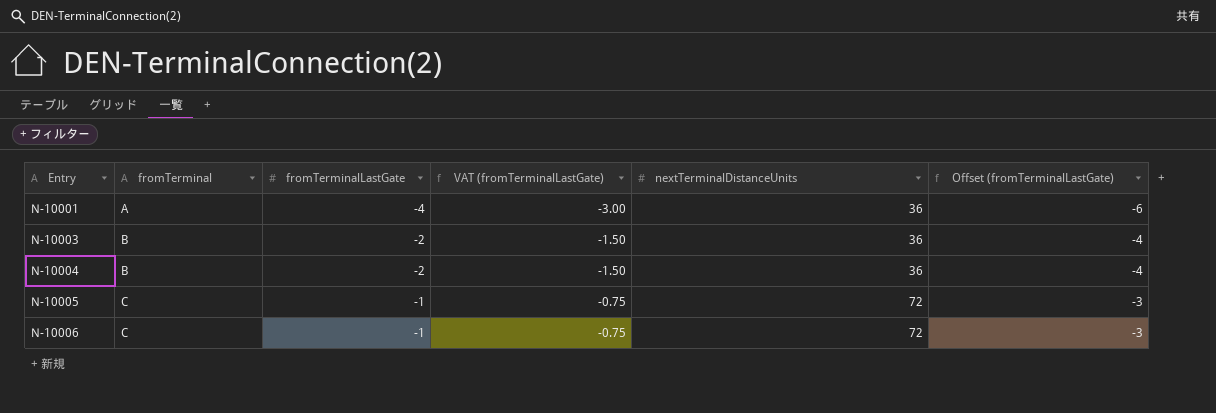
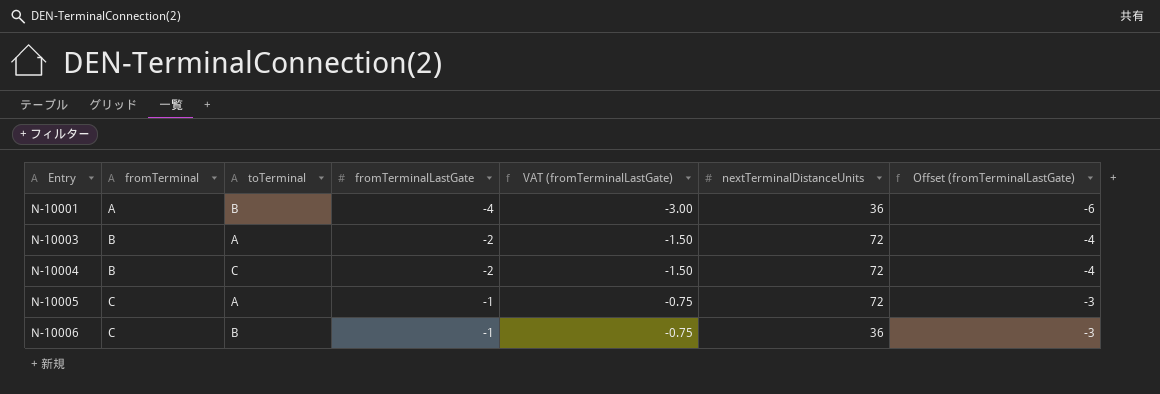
column toTerminal | position: none -> 3
N-10003 | nextTerminalDistanceUnits: 36 -> 72
N-10004 | nextTerminalDistanceUnits: 36 -> 72
N-10006 | nextTerminalDistanceUnits: 72 -> 36

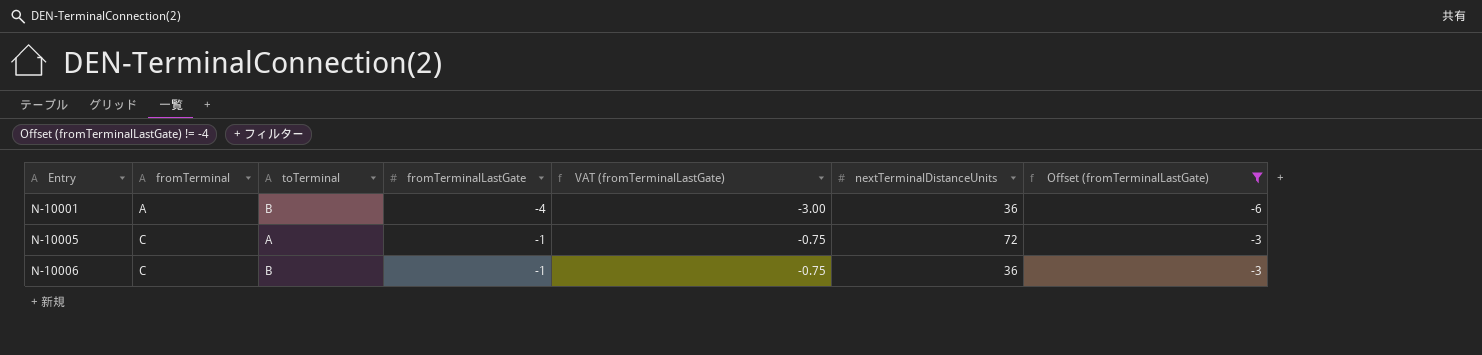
filter: none -> Offset (fromTerminalLastGate) != -4

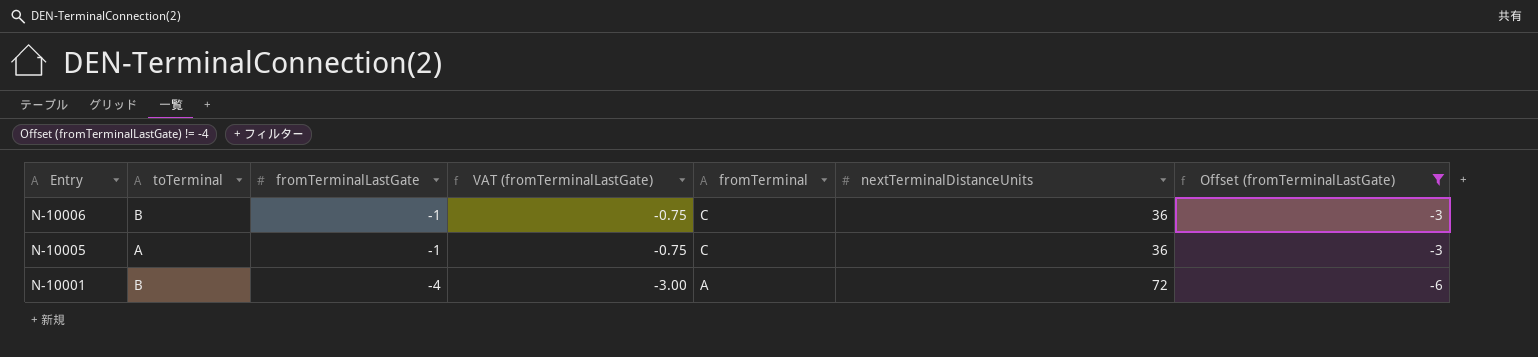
row order: Entry ascending -> Entry descending
column fromTerminal | position: 2 -> 5
N-10005 | nextTerminalDistanceUnits: 72 -> 36
N-10001 | nextTerminalDistanceUnits: 36 -> 72

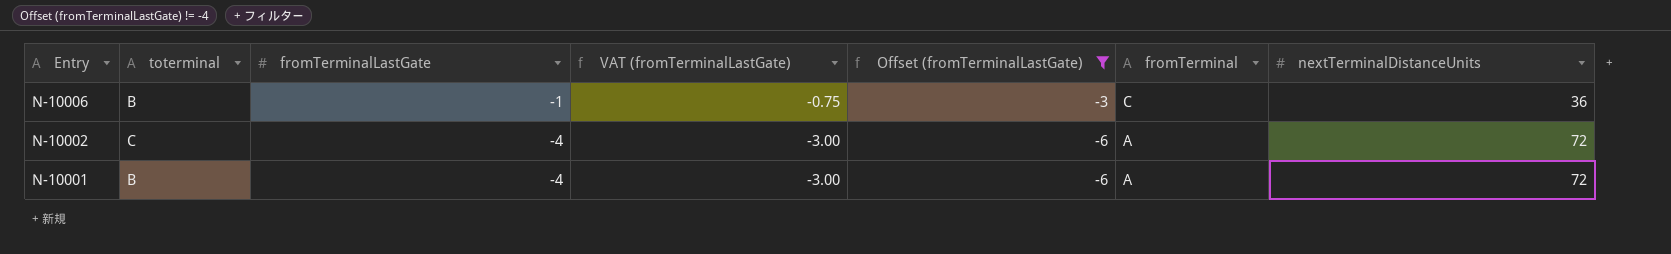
column name: toTerminal -> toterminal
column Offset (fromTerminalLastGate) | position: 7 -> 5
row N-10005: A | -1 | -0.75 | C | 36 | -3 -> none
row N-10002: none -> C | -4 | -3.00 | -6 | A | 72

